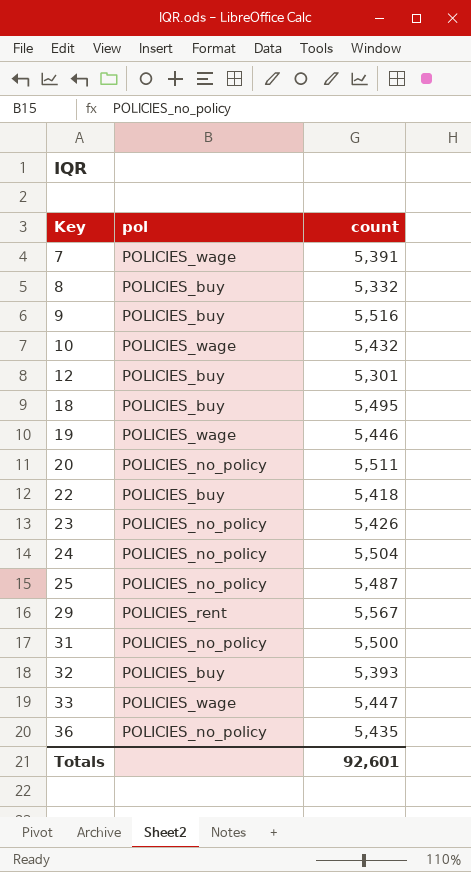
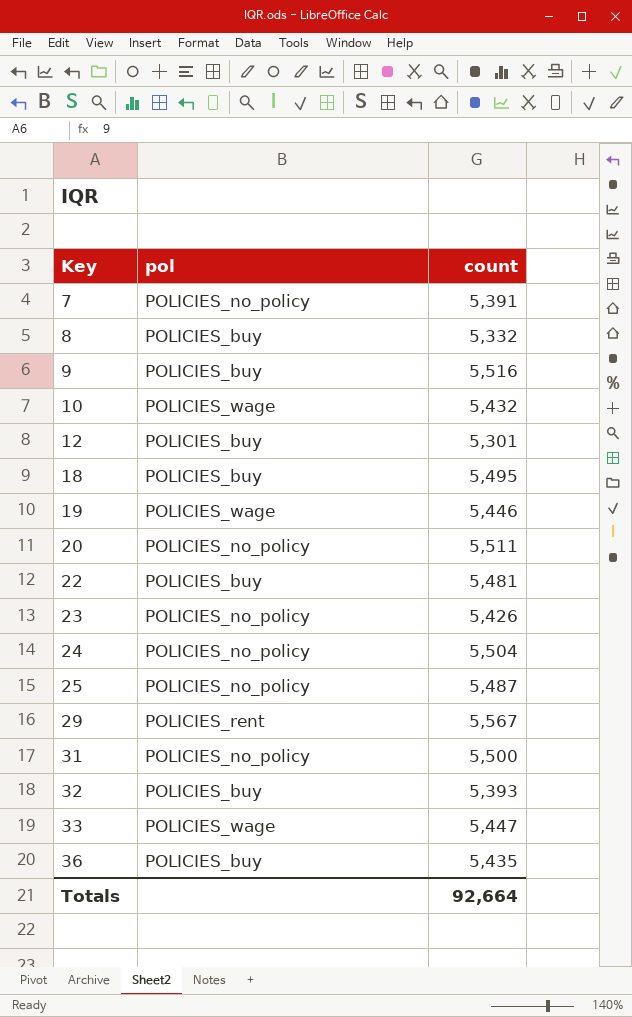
7 | pol: POLICIES_wage -> POLICIES_no_policy
22 | count: 5,418 -> 5,481
36 | pol: POLICIES_no_policy -> POLICIES_buy
Totals | count: 92,601 -> 92,664

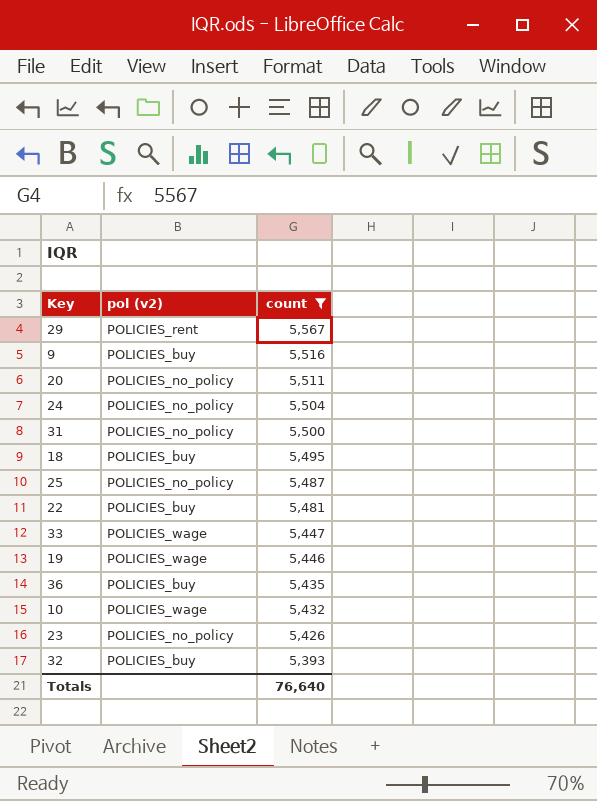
filter: none -> count >= 5,393
row order: Key ascending -> count descending
column name: pol -> pol (v2)
Totals | count: 92,664 -> 76,640

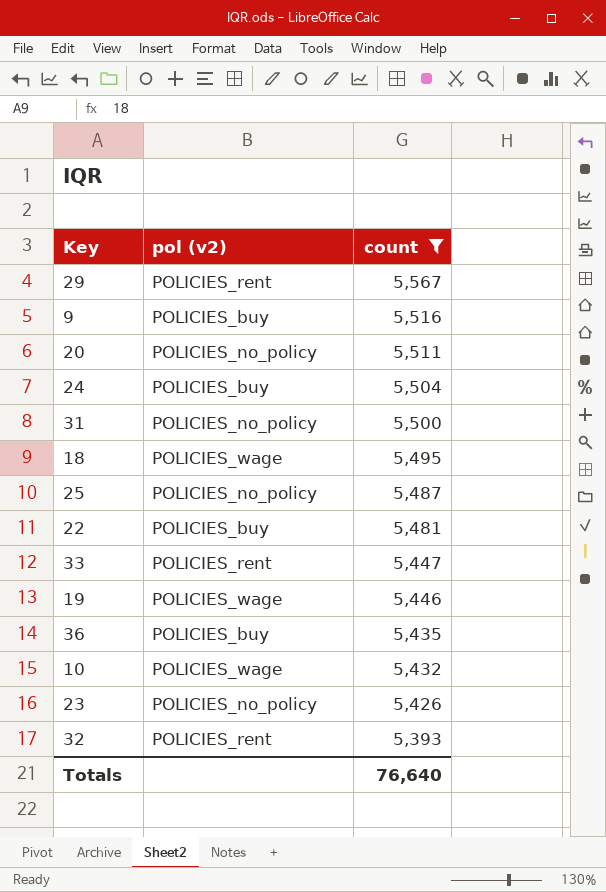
24 | pol (v2): POLICIES_no_policy -> POLICIES_buy
18 | pol (v2): POLICIES_buy -> POLICIES_wage
33 | pol (v2): POLICIES_wage -> POLICIES_rent
32 | pol (v2): POLICIES_buy -> POLICIES_rent

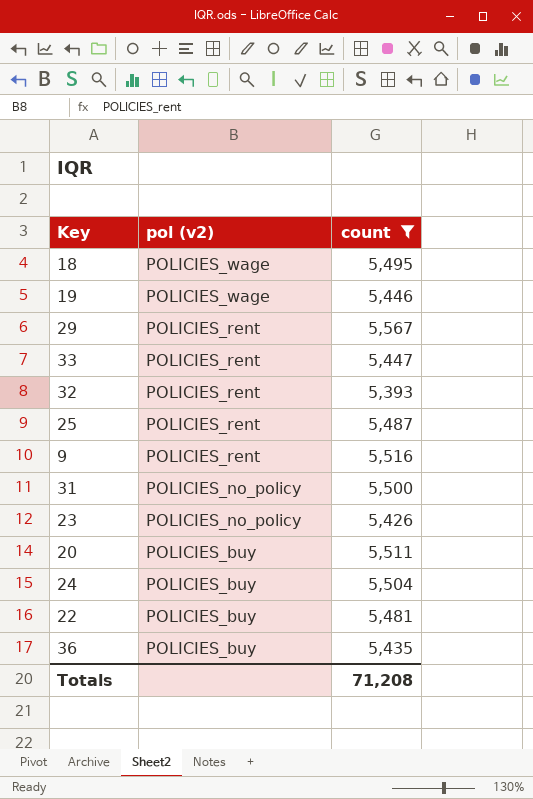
row order: count descending -> pol (v2) descending
row 10: POLICIES_wage | 5,432 -> none
25 | pol (v2): POLICIES_no_policy -> POLICIES_rent
9 | pol (v2): POLICIES_buy -> POLICIES_rent
20 | pol (v2): POLICIES_no_policy -> POLICIES_buy
Totals | count: 76,640 -> 71,208

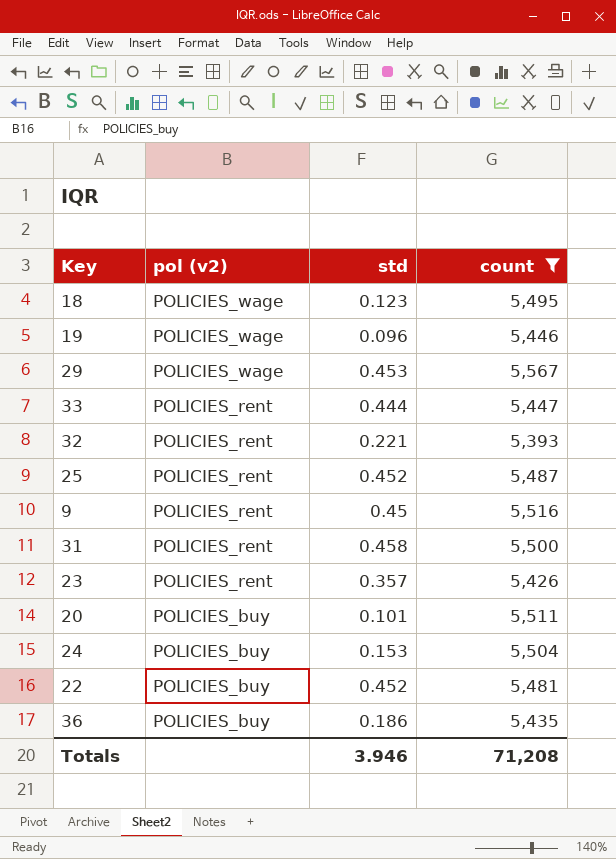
column std | position: none -> 3
29 | pol (v2): POLICIES_rent -> POLICIES_wage
31 | pol (v2): POLICIES_no_policy -> POLICIES_rent
23 | pol (v2): POLICIES_no_policy -> POLICIES_rent

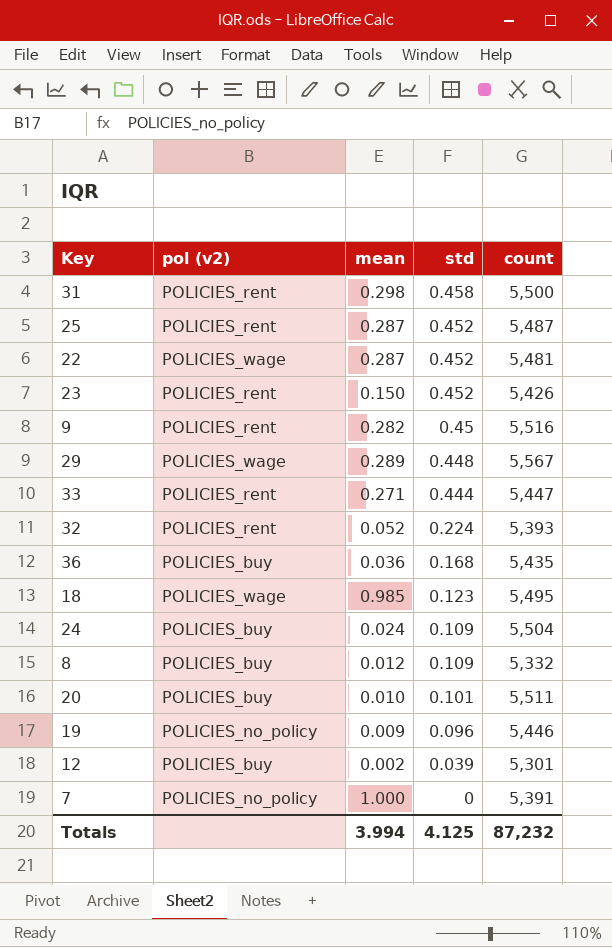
filter: count >= 5,393 -> none
row order: pol (v2) descending -> std descending
column mean | position: none -> 3
22 | pol (v2): POLICIES_buy -> POLICIES_wage
23 | std: 0.357 -> 0.452
29 | std: 0.453 -> 0.448
32 | std: 0.221 -> 0.224
36 | std: 0.186 -> 0.168
24 | std: 0.153 -> 0.109
19 | pol (v2): POLICIES_wage -> POLICIES_no_policy
Totals | std: 3.946 -> 4.125
Totals | count: 71,208 -> 87,232

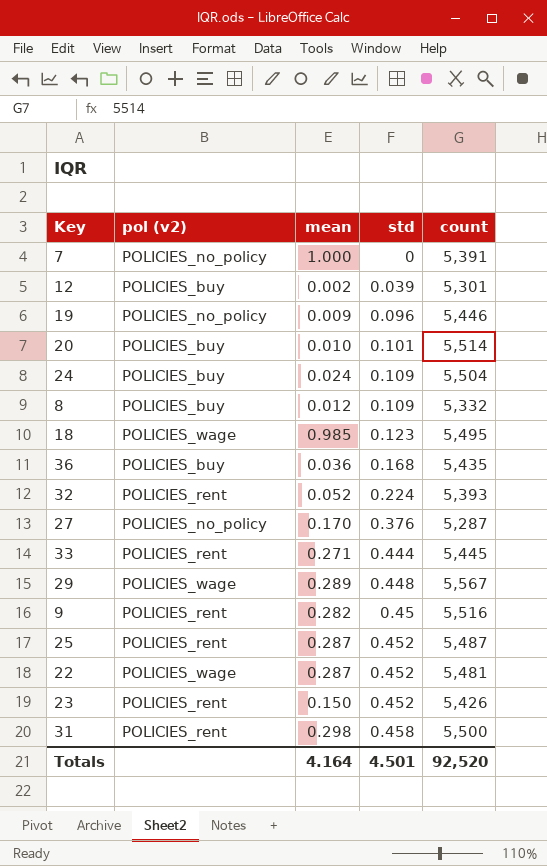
row order: std descending -> std ascending
20 | count: 5,511 -> 5,514
row 27: none -> POLICIES_no_policy | 0.170 | 0.376 | 5,287
33 | count: 5,447 -> 5,445
Totals | mean: 3.994 -> 4.164
Totals | std: 4.125 -> 4.501
Totals | count: 87,232 -> 92,520

